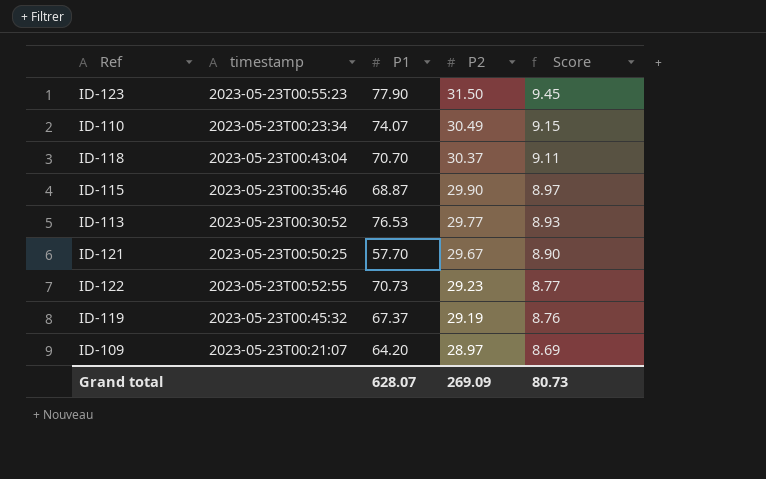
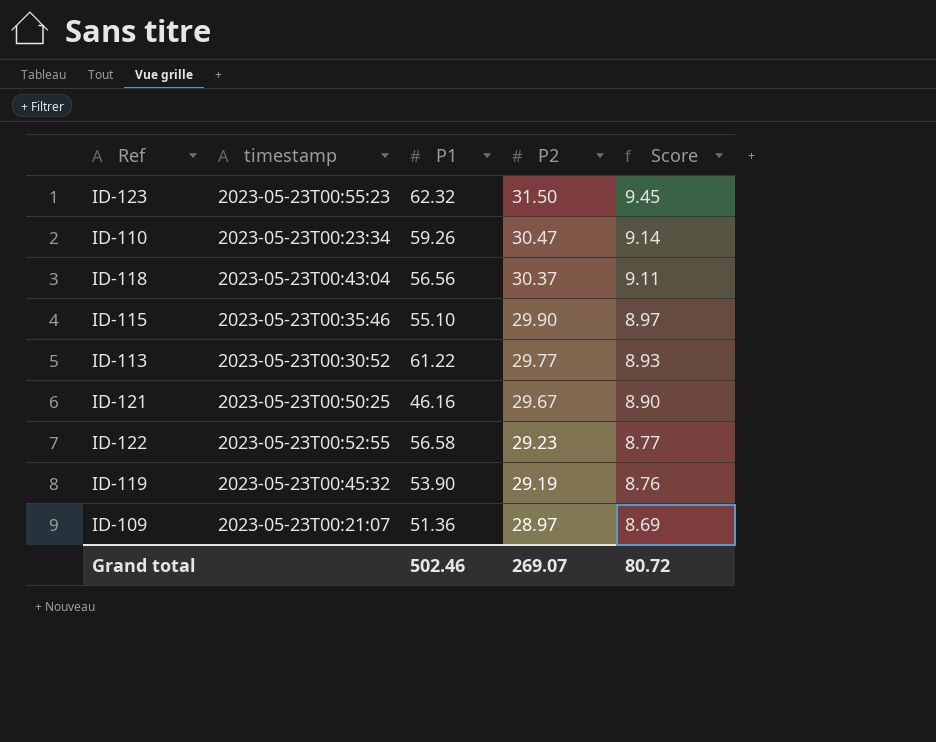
ID-123 | P1: 77.90 -> 62.32
ID-110 | P1: 74.07 -> 59.26
ID-110 | P2: 30.49 -> 30.47
ID-110 | Score: 9.15 -> 9.14
ID-118 | P1: 70.70 -> 56.56
ID-115 | P1: 68.87 -> 55.10
ID-113 | P1: 76.53 -> 61.22
ID-121 | P1: 57.70 -> 46.16
ID-122 | P1: 70.73 -> 56.58
ID-119 | P1: 67.37 -> 53.90
ID-109 | P1: 64.20 -> 51.36
Grand total | P1: 628.07 -> 502.46
Grand total | P2: 269.09 -> 269.07
Grand total | Score: 80.73 -> 80.72

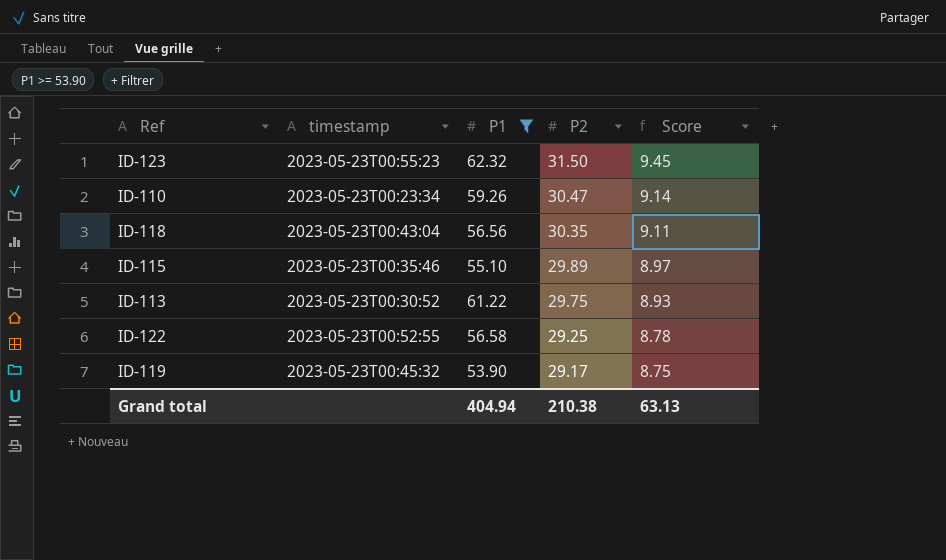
filter: none -> P1 >= 53.90
ID-118 | P2: 30.37 -> 30.35
ID-115 | P2: 29.90 -> 29.89
ID-113 | P2: 29.77 -> 29.75
ID-122 | P2: 29.23 -> 29.25
ID-122 | Score: 8.77 -> 8.78
ID-119 | P2: 29.19 -> 29.17
ID-119 | Score: 8.76 -> 8.75
Grand total | P1: 502.46 -> 404.94
Grand total | P2: 269.07 -> 210.38
Grand total | Score: 80.72 -> 63.13

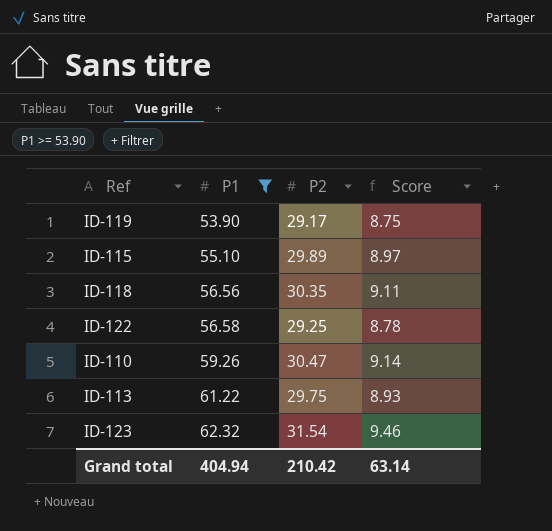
row order: P2 descending -> P1 ascending
column timestamp | position: 2 -> none
ID-123 | P2: 31.50 -> 31.54
ID-123 | Score: 9.45 -> 9.46
Grand total | P2: 210.38 -> 210.42
Grand total | Score: 63.13 -> 63.14

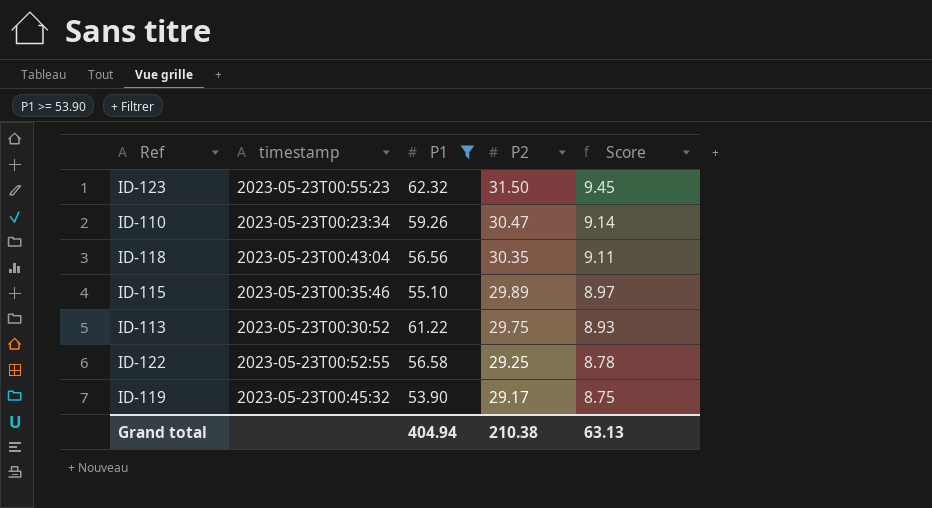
row order: P1 ascending -> P2 descending
column timestamp | position: none -> 2
ID-123 | P2: 31.54 -> 31.50
ID-123 | Score: 9.46 -> 9.45
Grand total | P2: 210.42 -> 210.38
Grand total | Score: 63.14 -> 63.13

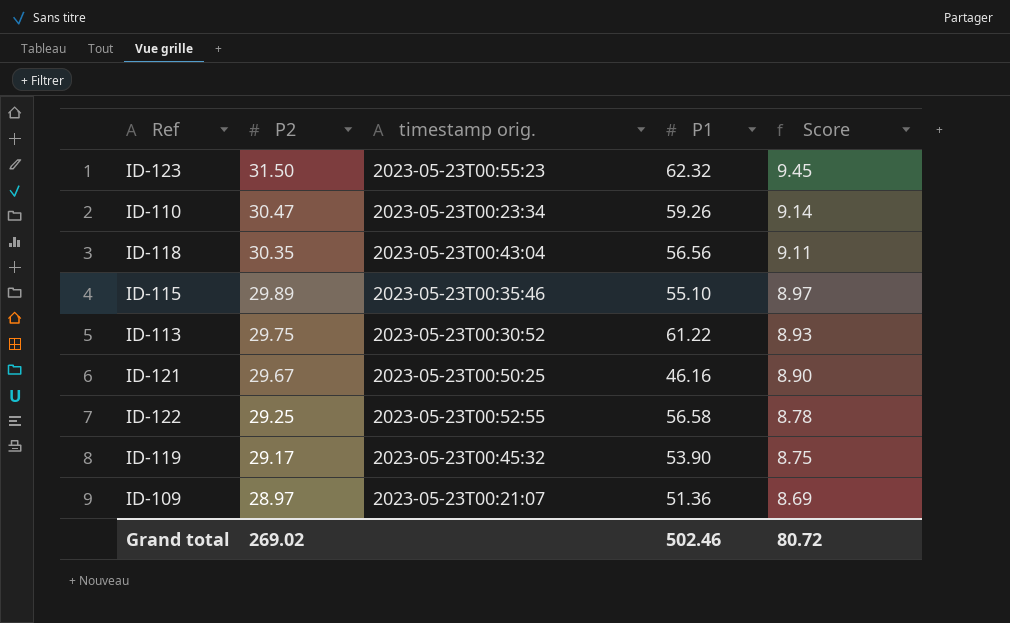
filter: P1 >= 53.90 -> none
column P2 | position: 4 -> 2
column name: timestamp -> timestamp orig.
Grand total | P2: 210.38 -> 269.02
Grand total | P1: 404.94 -> 502.46
Grand total | Score: 63.13 -> 80.72

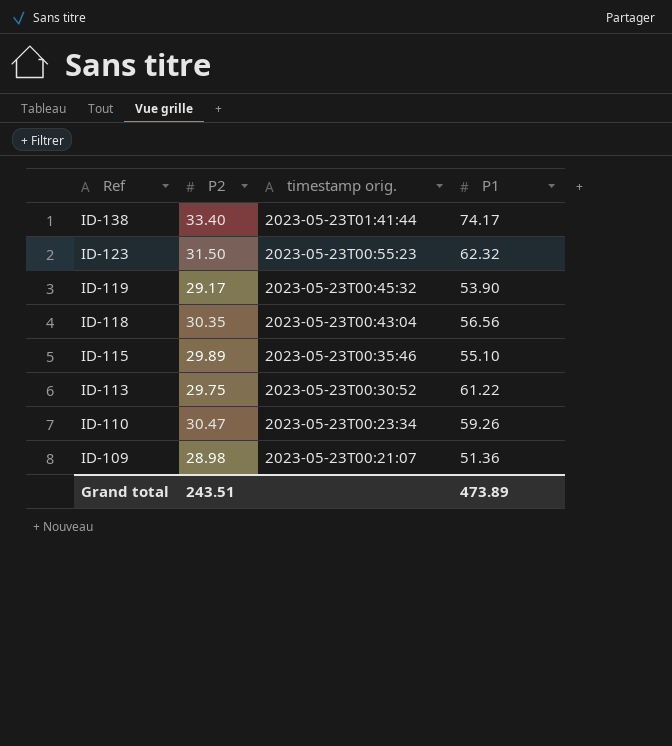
row order: P2 descending -> Ref descending
column Score | formula: [P2] * 0.3 -> none
row ID-121: 29.67 | 2023-05-23T00:50:25 | 46.16 | 8.90 -> none
row ID-122: 29.25 | 2023-05-23T00:52:55 | 56.58 | 8.78 -> none
row ID-138: none -> 33.40 | 2023-05-23T01:41:44 | 74.17
ID-109 | P2: 28.97 -> 28.98
Grand total | P2: 269.02 -> 243.51
Grand total | P1: 502.46 -> 473.89

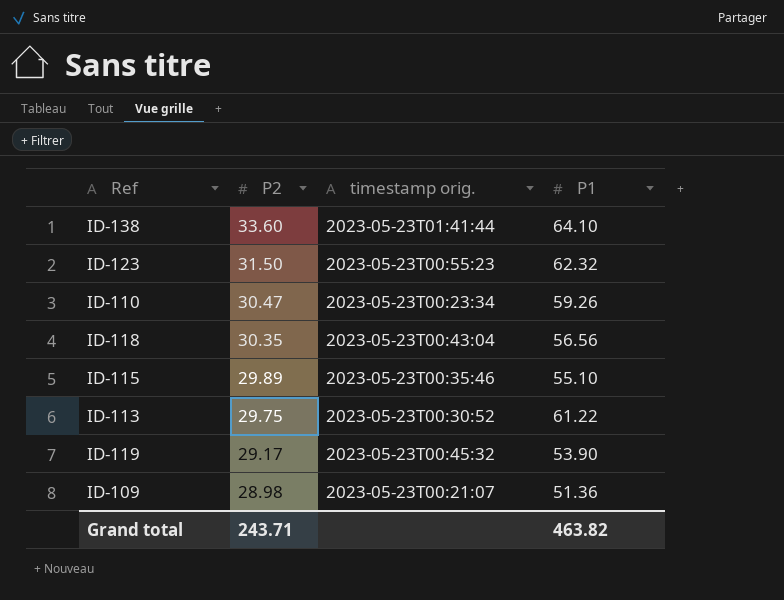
row order: Ref descending -> P2 descending
ID-138 | P2: 33.40 -> 33.60
ID-138 | P1: 74.17 -> 64.10
Grand total | P2: 243.51 -> 243.71
Grand total | P1: 473.89 -> 463.82

